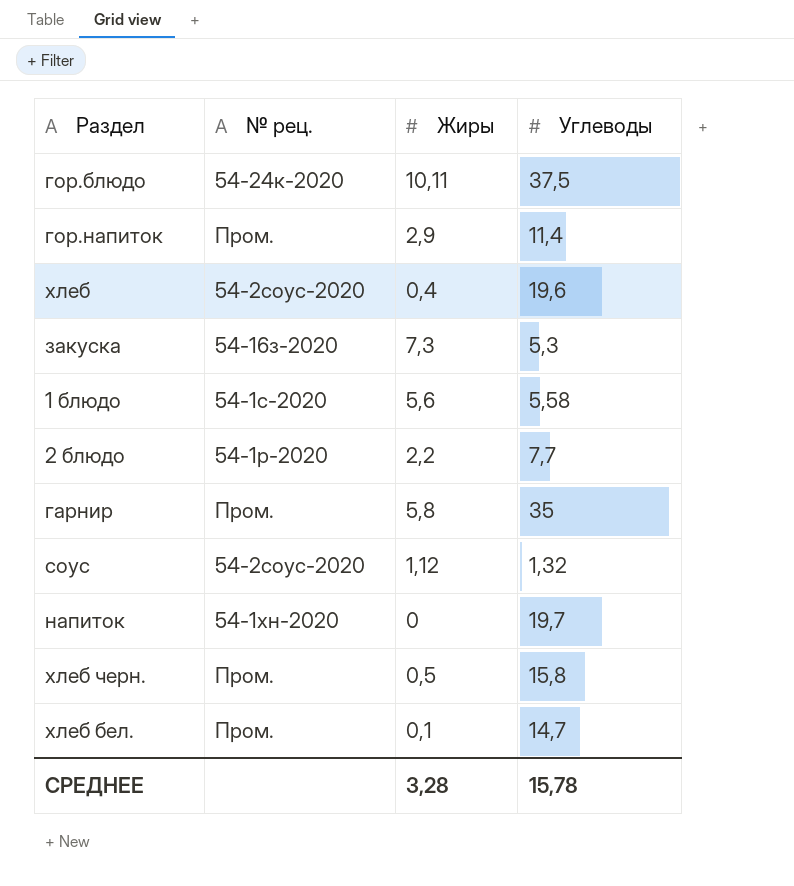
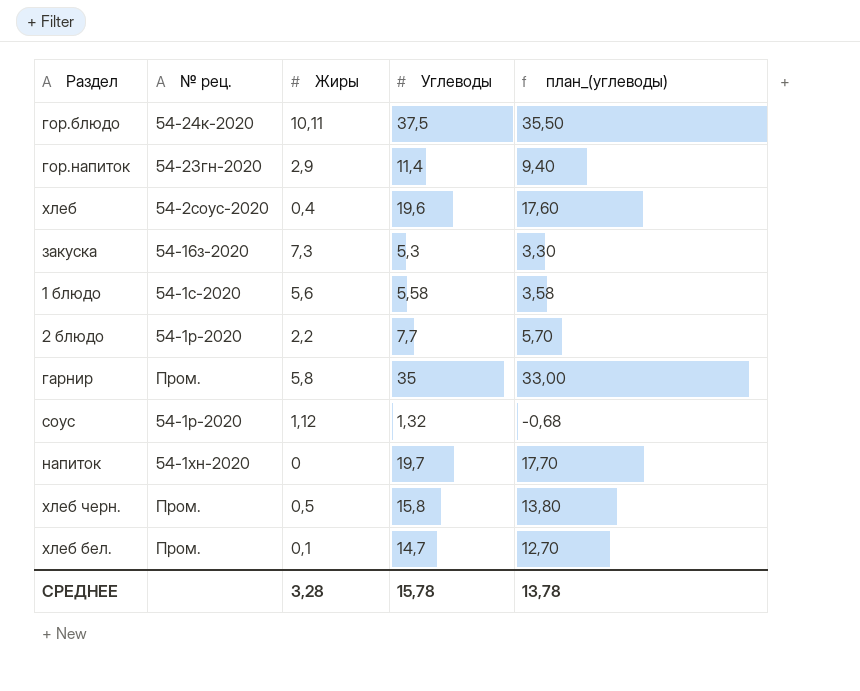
column план_(углеводы) | formula: none -> [Углеводы] - 2
гор.напиток | № рец.: Пром. -> 54-23гн-2020
соус | № рец.: 54-2соус-2020 -> 54-1р-2020

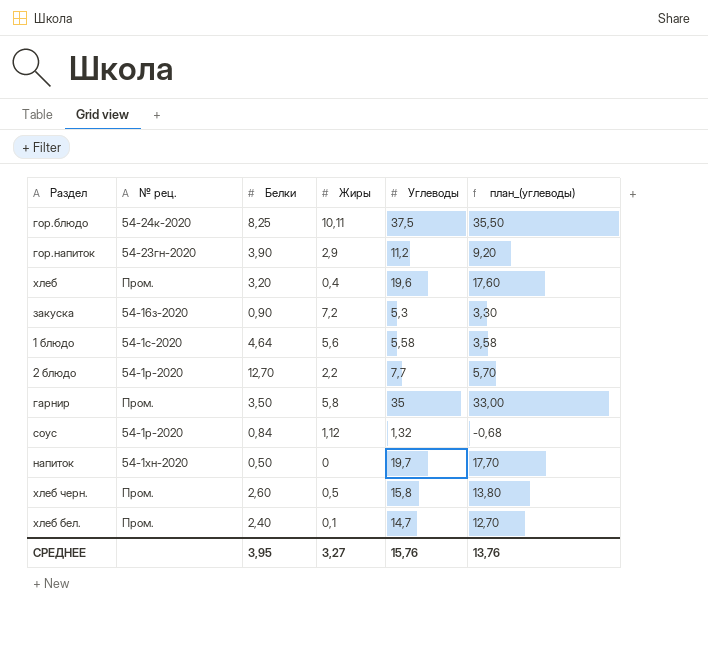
column Белки | position: none -> 3
гор.напиток | Углеводы: 11,4 -> 11,2
гор.напиток | план_(углеводы): 9,40 -> 9,20
хлеб | № рец.: 54-2соус-2020 -> Пром.
закуска | Жиры: 7,3 -> 7,2
СРЕДНЕЕ | Жиры: 3,28 -> 3,27
СРЕДНЕЕ | Углеводы: 15,78 -> 15,76
СРЕДНЕЕ | план_(углеводы): 13,78 -> 13,76

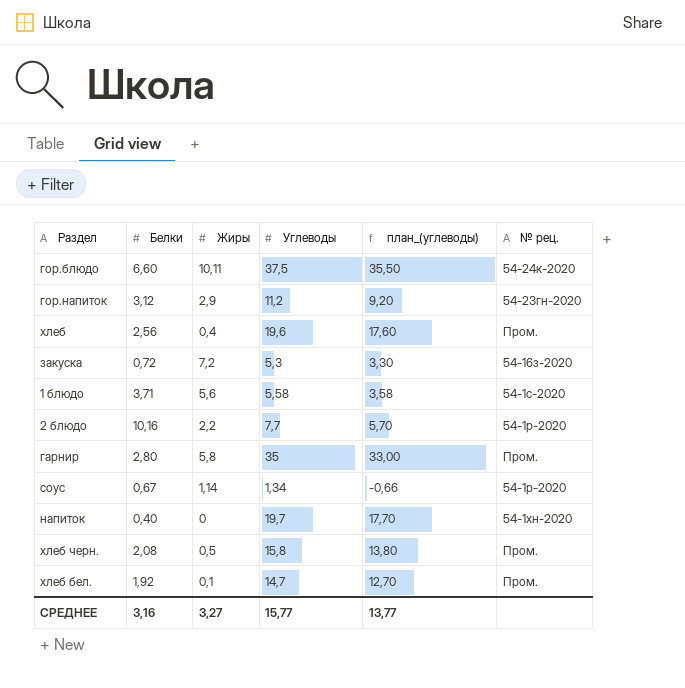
column № рец. | position: 2 -> 6
гор.блюдо | Белки: 8,25 -> 6,60
гор.напиток | Белки: 3,90 -> 3,12
хлеб | Белки: 3,20 -> 2,56
закуска | Белки: 0,90 -> 0,72
1 блюдо | Белки: 4,64 -> 3,71
2 блюдо | Белки: 12,70 -> 10,16
гарнир | Белки: 3,50 -> 2,80
соус | Белки: 0,84 -> 0,67
соус | Жиры: 1,12 -> 1,14
соус | Углеводы: 1,32 -> 1,34
соус | план_(углеводы): -0,68 -> -0,66
напиток | Белки: 0,50 -> 0,40
хлеб черн. | Белки: 2,60 -> 2,08
хлеб бел. | Белки: 2,40 -> 1,92
СРЕДНЕЕ | Белки: 3,95 -> 3,16
СРЕДНЕЕ | Углеводы: 15,76 -> 15,77
СРЕДНЕЕ | план_(углеводы): 13,76 -> 13,77

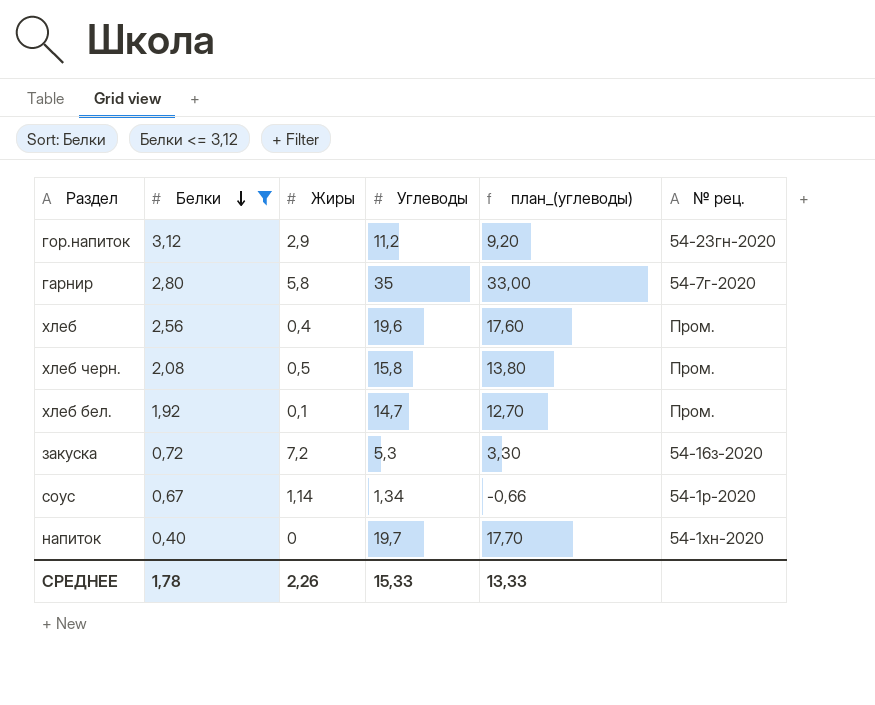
filter: none -> Белки <= 3,12
row order: none -> Белки descending
гарнир | № рец.: Пром. -> 54-7г-2020
СРЕДНЕЕ | Белки: 3,16 -> 1,78
СРЕДНЕЕ | Жиры: 3,27 -> 2,26
СРЕДНЕЕ | Углеводы: 15,77 -> 15,33
СРЕДНЕЕ | план_(углеводы): 13,77 -> 13,33

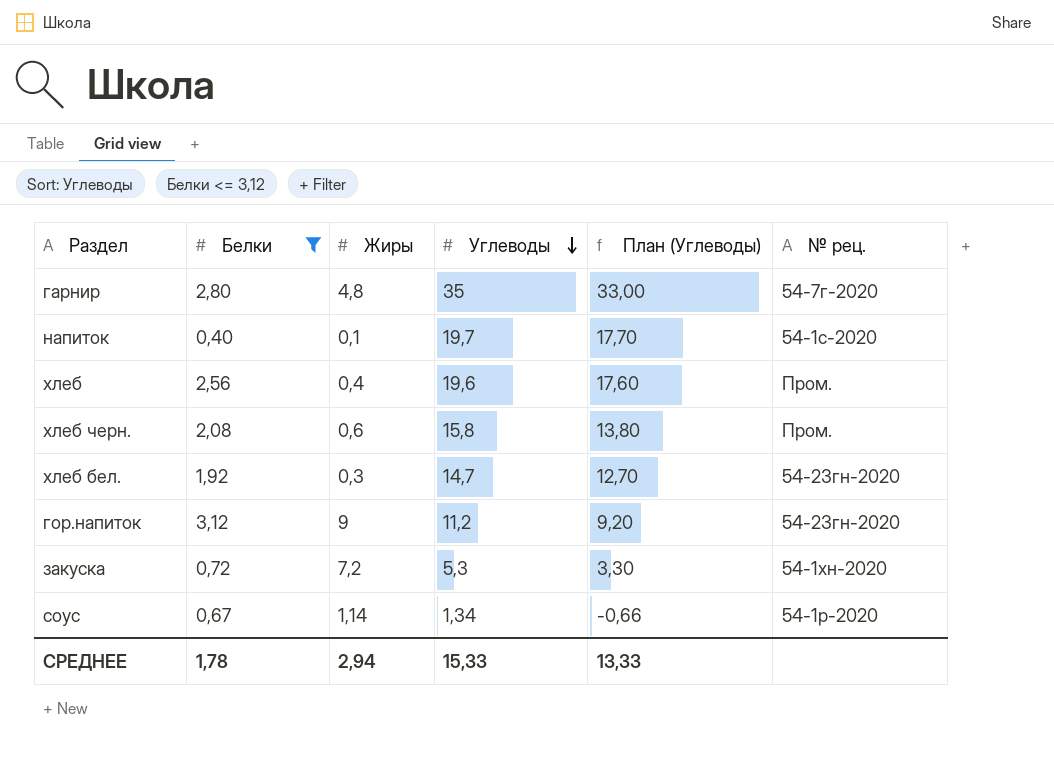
row order: Белки descending -> Углеводы descending
column name: план_(углеводы) -> План (Углеводы)
гарнир | Жиры: 5,8 -> 4,8
напиток | Жиры: 0 -> 0,1
напиток | № рец.: 54-1хн-2020 -> 54-1с-2020
хлеб черн. | Жиры: 0,5 -> 0,6
хлеб бел. | Жиры: 0,1 -> 0,3
хлеб бел. | № рец.: Пром. -> 54-23гн-2020
гор.напиток | Жиры: 2,9 -> 9
закуска | № рец.: 54-16з-2020 -> 54-1хн-2020
СРЕДНЕЕ | Жиры: 2,26 -> 2,94

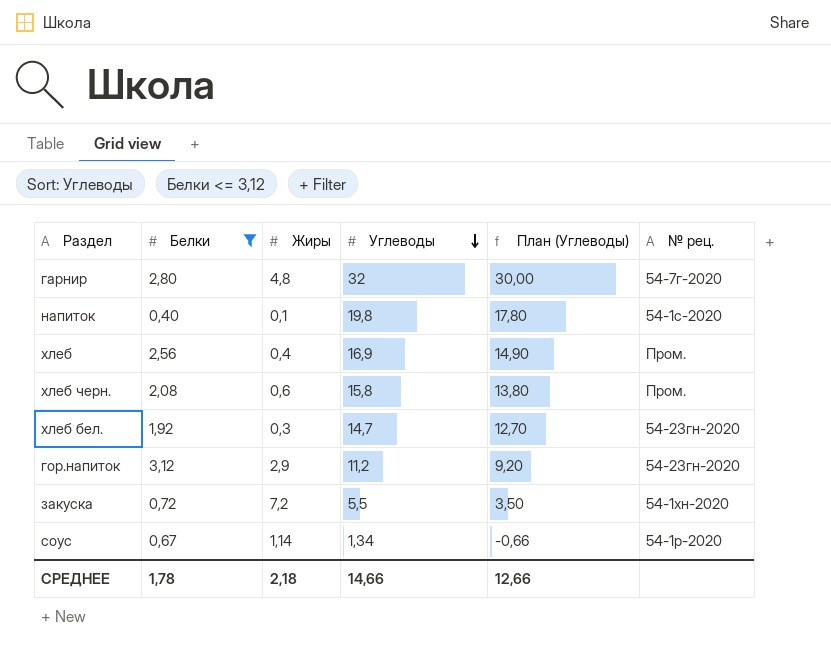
гарнир | Углеводы: 35 -> 32
гарнир | План (Углеводы): 33,00 -> 30,00
напиток | Углеводы: 19,7 -> 19,8
напиток | План (Углеводы): 17,70 -> 17,80
хлеб | Углеводы: 19,6 -> 16,9
хлеб | План (Углеводы): 17,60 -> 14,90
гор.напиток | Жиры: 9 -> 2,9
закуска | Углеводы: 5,3 -> 5,5
закуска | План (Углеводы): 3,30 -> 3,50
СРЕДНЕЕ | Жиры: 2,94 -> 2,18
СРЕДНЕЕ | Углеводы: 15,33 -> 14,66
СРЕДНЕЕ | План (Углеводы): 13,33 -> 12,66

